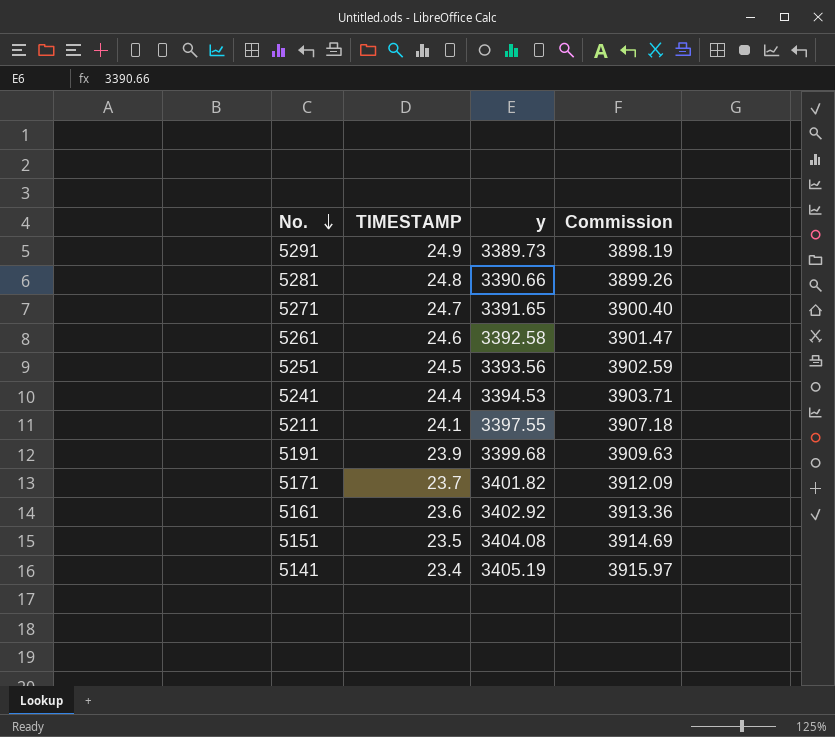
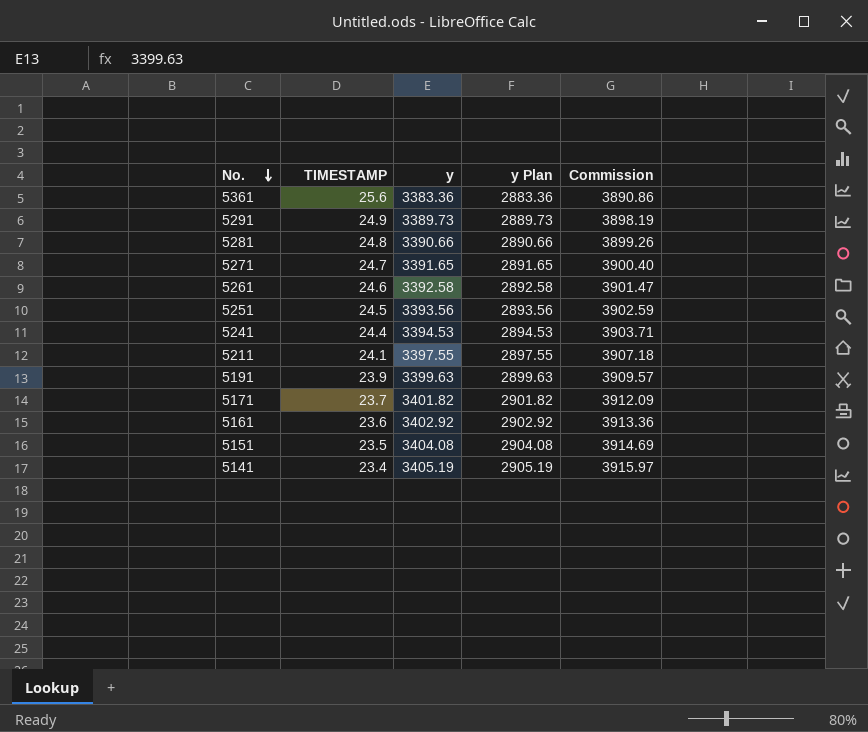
column y Plan | formula: none -> [y] - 500
row 5361: none -> 25.6 | 3383.36 | 2883.36 | 3890.86
5191 | y: 3399.68 -> 3399.63
5191 | Commission: 3909.63 -> 3909.57

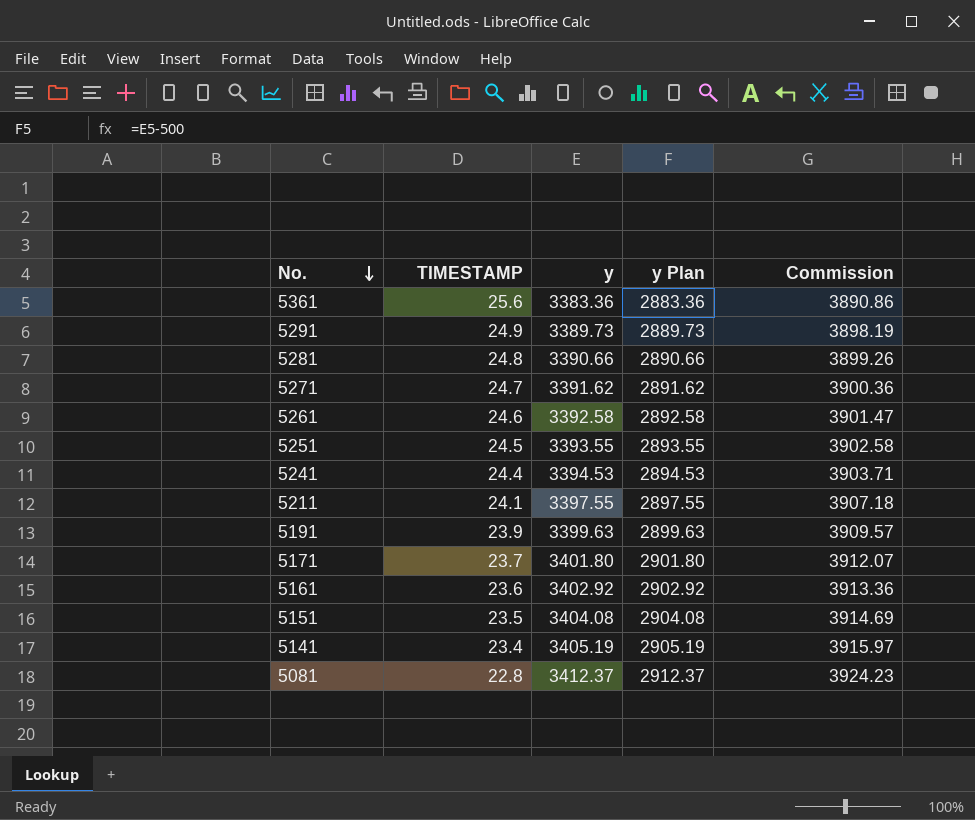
5271 | y: 3391.65 -> 3391.62
5271 | y Plan: 2891.65 -> 2891.62
5271 | Commission: 3900.40 -> 3900.36
5251 | y: 3393.56 -> 3393.55
5251 | y Plan: 2893.56 -> 2893.55
5251 | Commission: 3902.59 -> 3902.58
5171 | y: 3401.82 -> 3401.80
5171 | y Plan: 2901.82 -> 2901.80
5171 | Commission: 3912.09 -> 3912.07
row 5081: none -> 22.8 | 3412.37 | 2912.37 | 3924.23

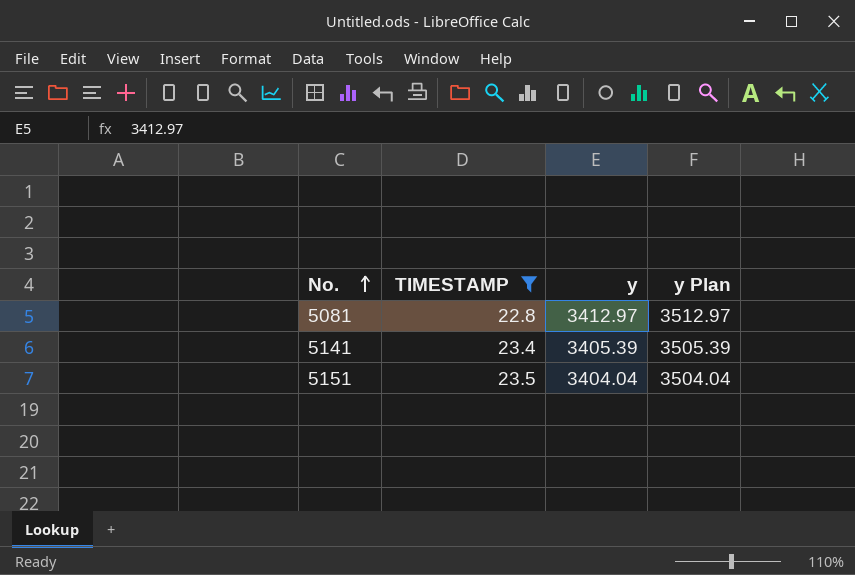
filter: none -> TIMESTAMP <= 23.5
row order: No. descending -> No. ascending
column Commission | formula: [y] * 1.15 -> none
column y Plan | formula: [y] - 500 -> [y] + 100
5081 | y: 3412.37 -> 3412.97
5141 | y: 3405.19 -> 3405.39
5151 | y: 3404.08 -> 3404.04

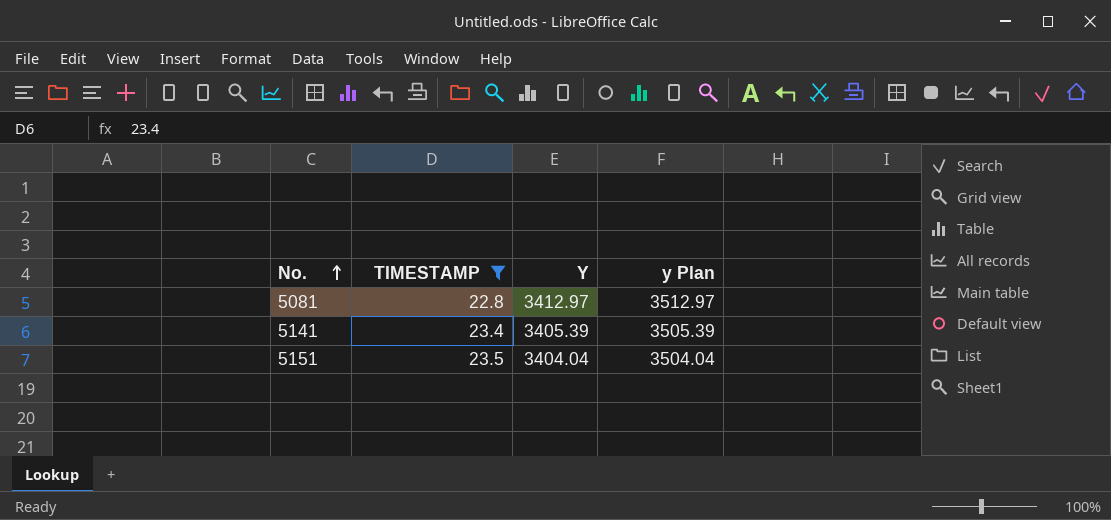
column name: y -> Y

